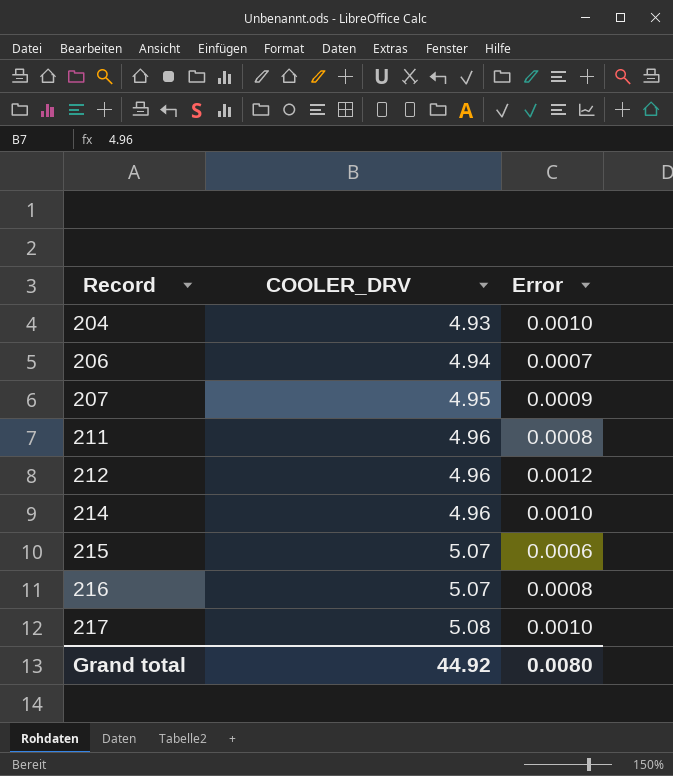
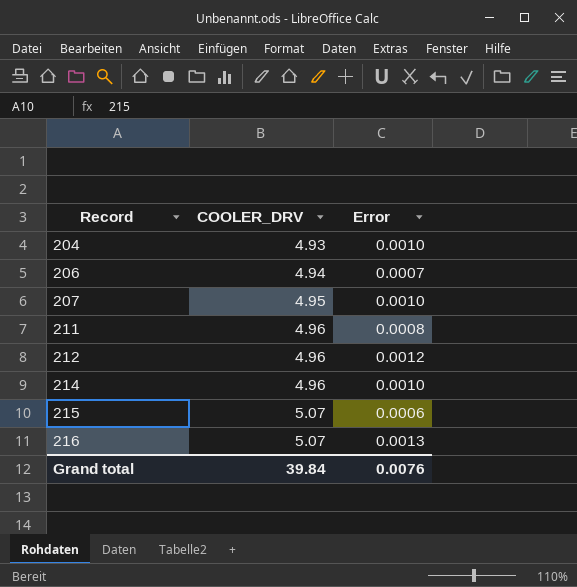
row 217: 5.08 | 0.0010 -> none
207 | Error: 0.0009 -> 0.0010
216 | Error: 0.0008 -> 0.0013
Grand total | COOLER_DRV: 44.92 -> 39.84
Grand total | Error: 0.0080 -> 0.0076

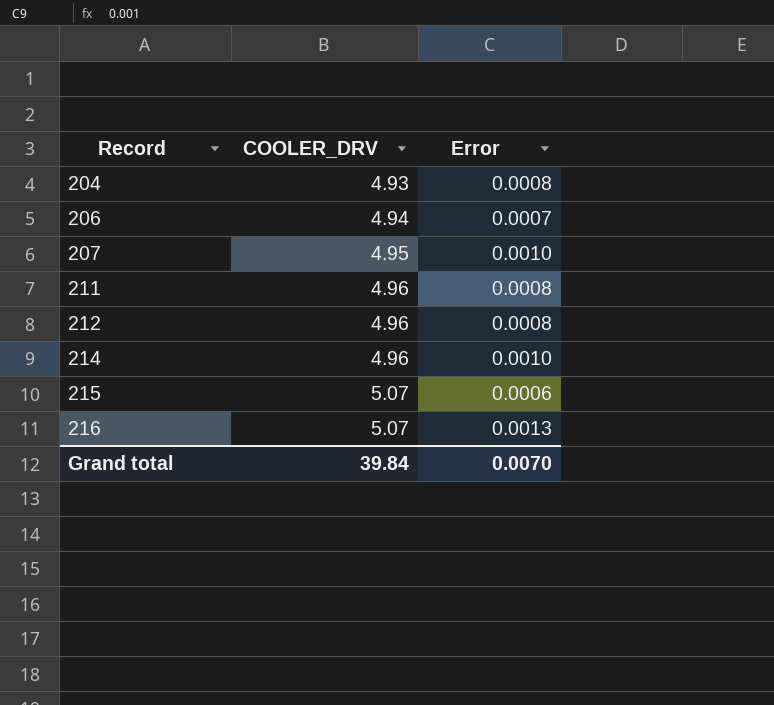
204 | Error: 0.0010 -> 0.0008
212 | Error: 0.0012 -> 0.0008
Grand total | Error: 0.0076 -> 0.0070

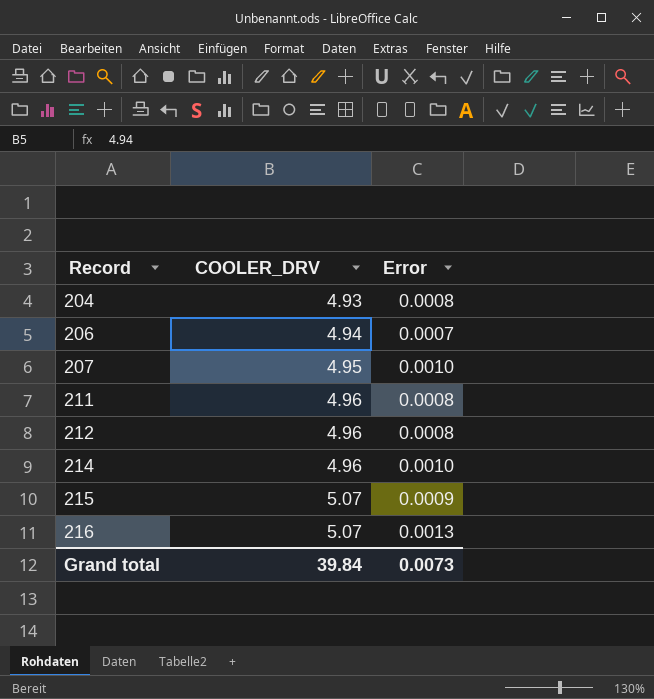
215 | Error: 0.0006 -> 0.0009
Grand total | Error: 0.0070 -> 0.0073

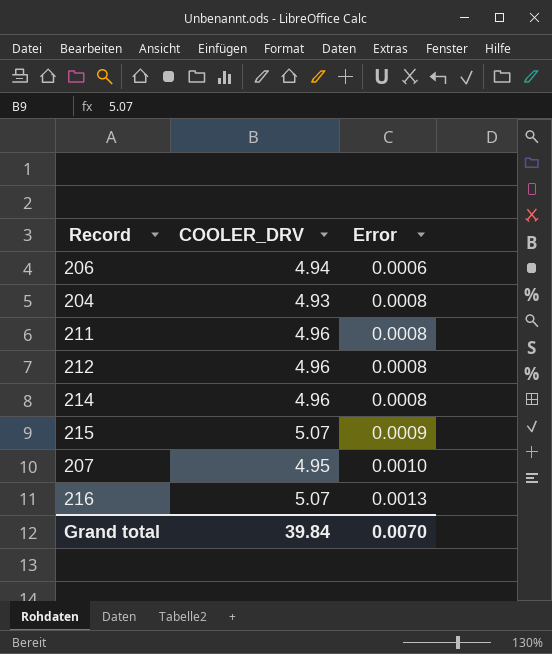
row order: Record ascending -> Error ascending
206 | Error: 0.0007 -> 0.0006
214 | Error: 0.0010 -> 0.0008
Grand total | Error: 0.0073 -> 0.0070

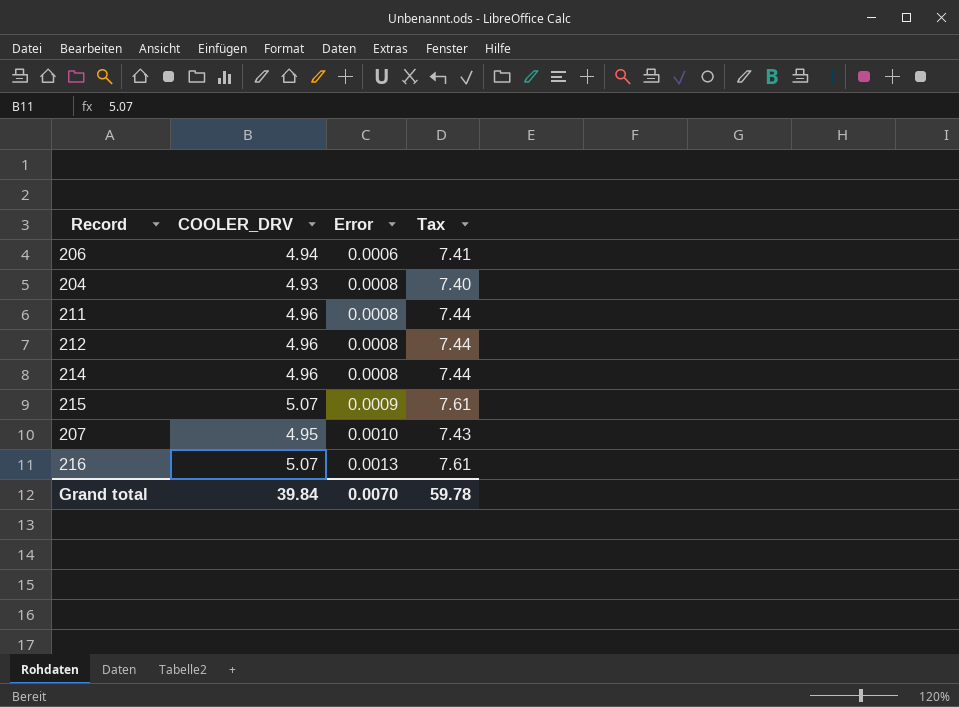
column Tax | formula: none -> [COOLER_DRV] * 1.5

